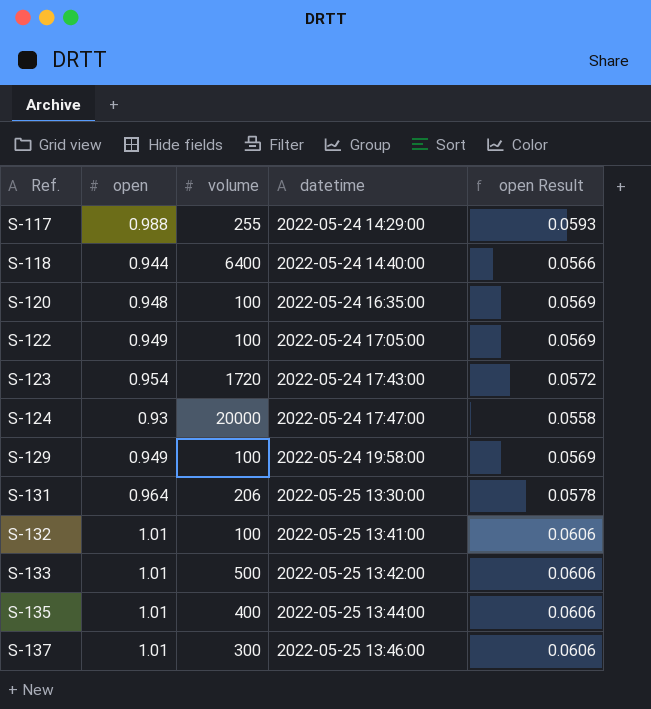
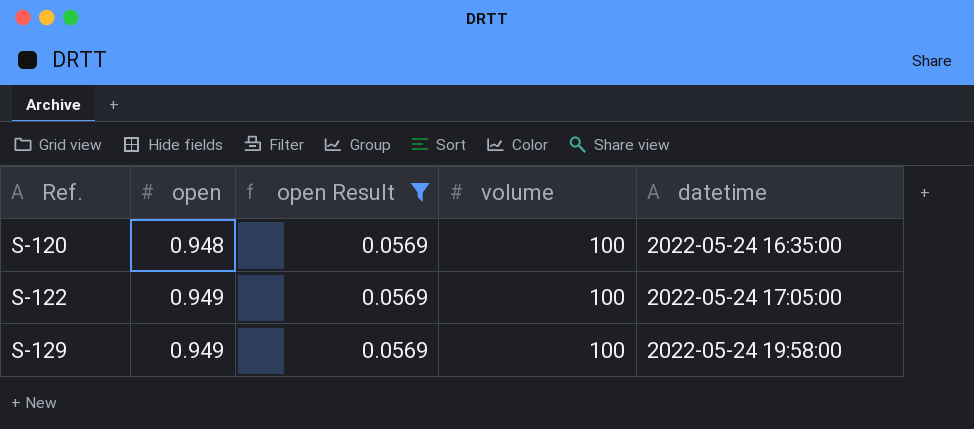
filter: none -> open Result = 0.0569
column open Result | position: 5 -> 3

